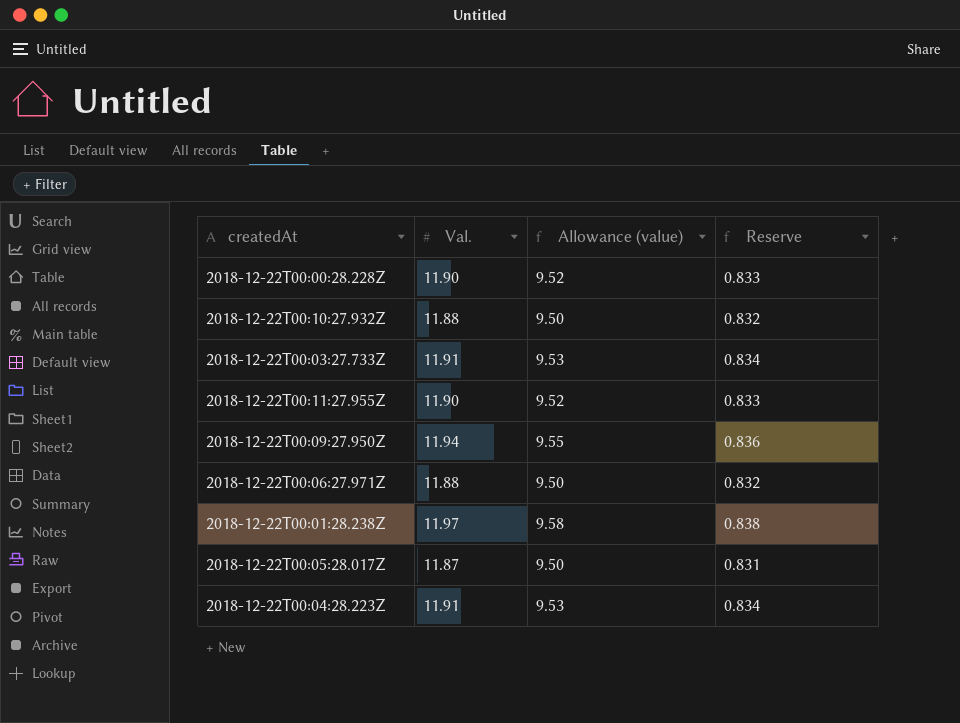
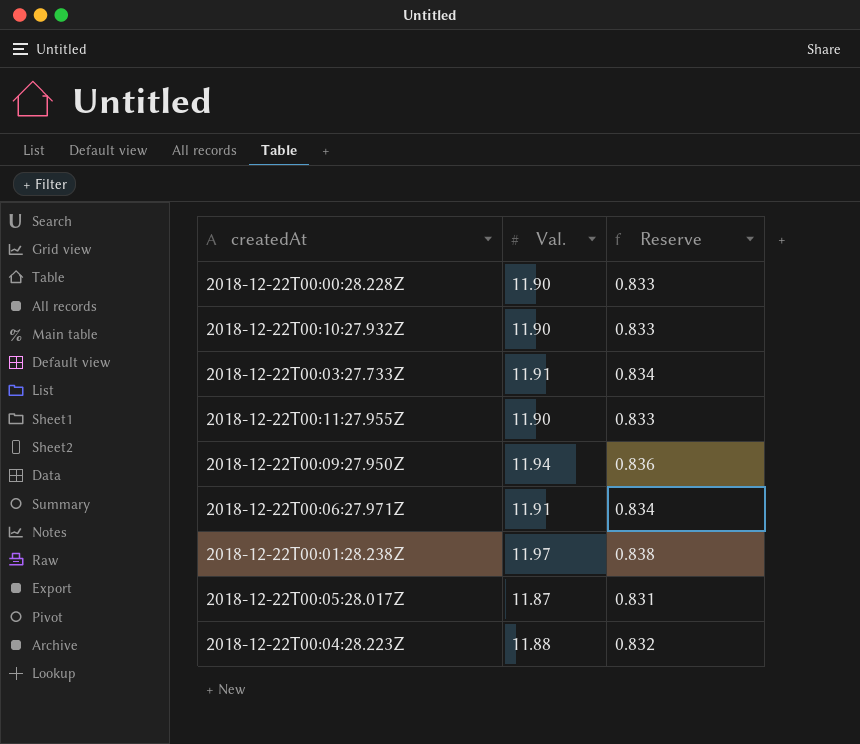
column Allowance (value) | formula: [Val.] * 0.8 -> none
2018-12-22T00:10:27.932Z | Val.: 11.88 -> 11.90
2018-12-22T00:10:27.932Z | Reserve: 0.832 -> 0.833
2018-12-22T00:06:27.971Z | Val.: 11.88 -> 11.91
2018-12-22T00:06:27.971Z | Reserve: 0.832 -> 0.834
2018-12-22T00:04:28.223Z | Val.: 11.91 -> 11.88
2018-12-22T00:04:28.223Z | Reserve: 0.834 -> 0.832

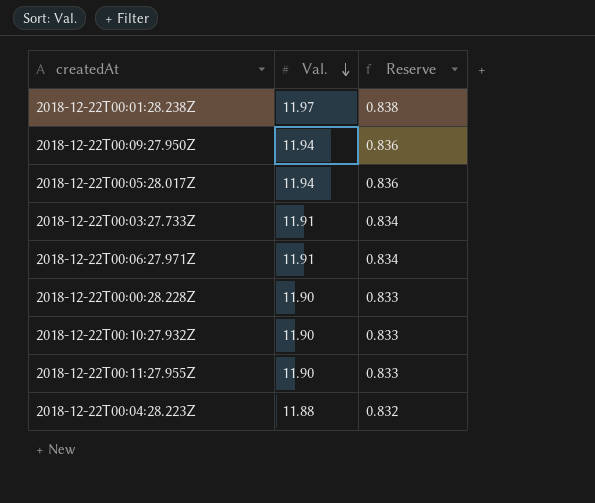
row order: none -> Val. descending
2018-12-22T00:05:28.017Z | Val.: 11.87 -> 11.94
2018-12-22T00:05:28.017Z | Reserve: 0.831 -> 0.836

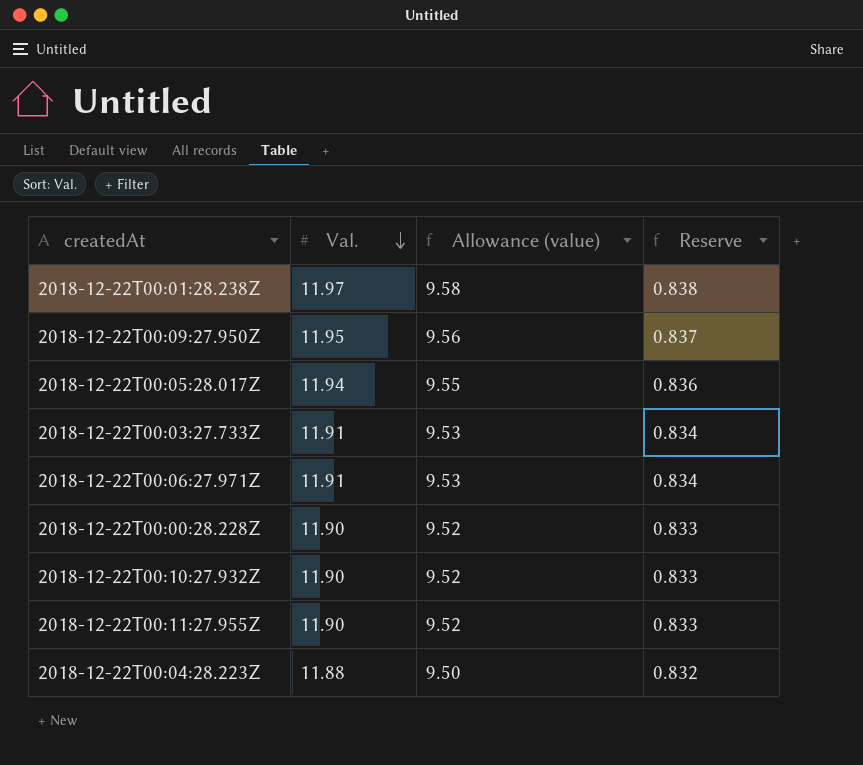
column Allowance (value) | formula: none -> [Val.] * 0.8
2018-12-22T00:09:27.950Z | Val.: 11.94 -> 11.95
2018-12-22T00:09:27.950Z | Reserve: 0.836 -> 0.837

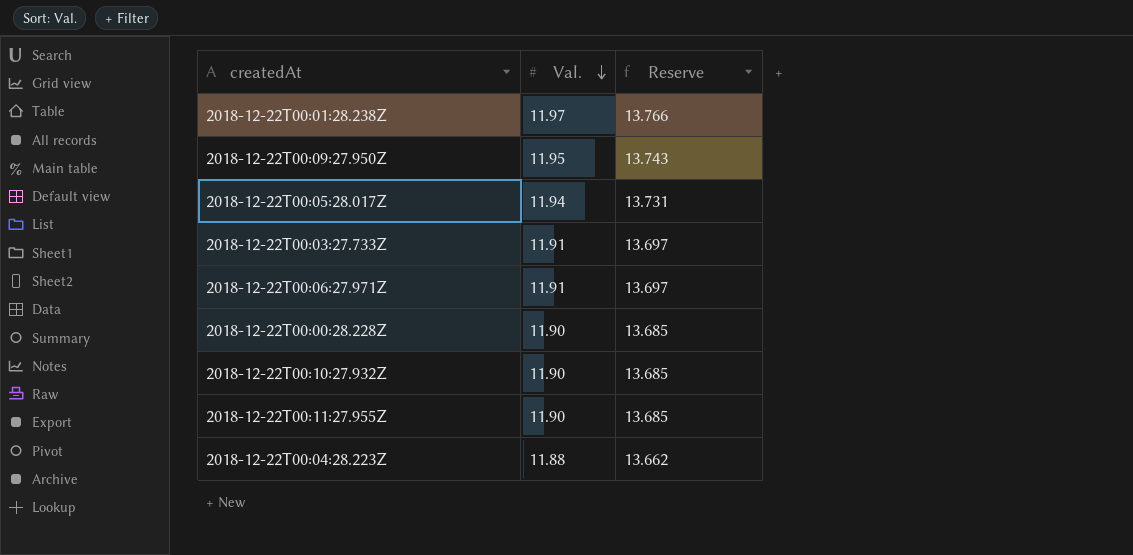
column Allowance (value) | formula: [Val.] * 0.8 -> none
column Reserve | formula: [Val.] * 0.07 -> [Val.] * 1.15

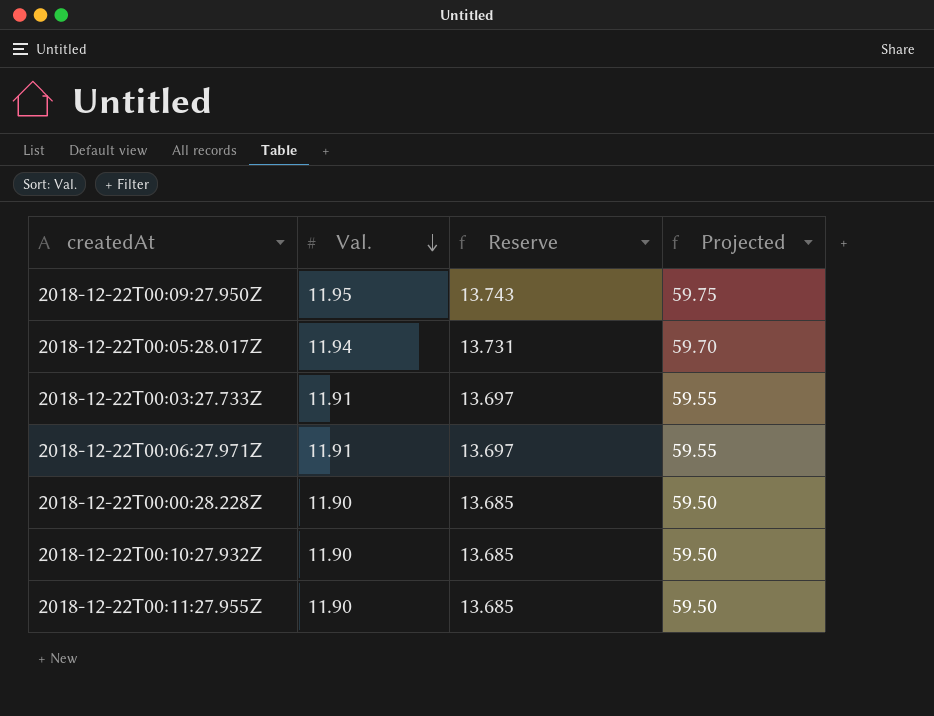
column Projected | formula: none -> [Val.] * 5
row 2018-12-22T00:01:28.238Z: 11.97 | 13.766 -> none
row 2018-12-22T00:04:28.223Z: 11.88 | 13.662 -> none

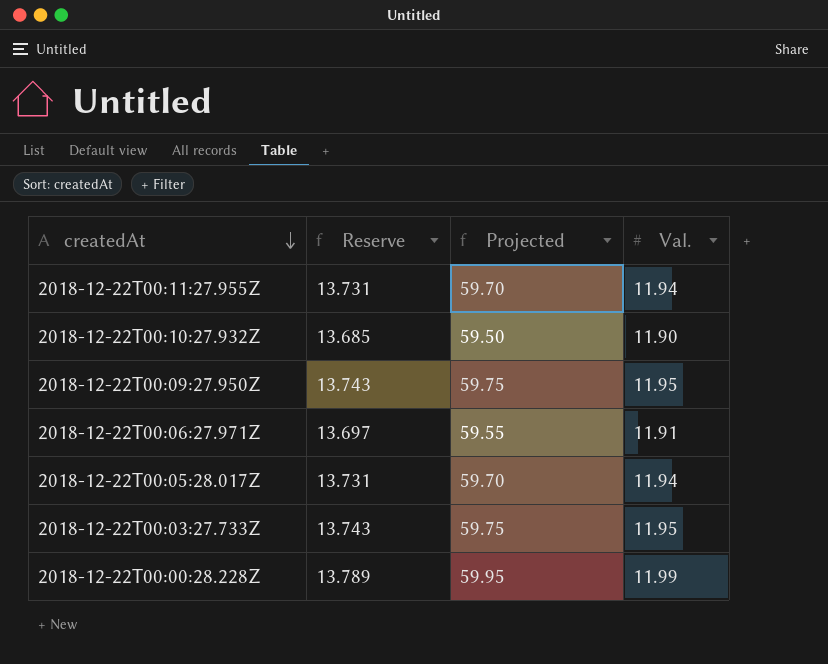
row order: Val. descending -> createdAt descending
column Val. | position: 2 -> 4
2018-12-22T00:11:27.955Z | Reserve: 13.685 -> 13.731
2018-12-22T00:11:27.955Z | Projected: 59.50 -> 59.70
2018-12-22T00:11:27.955Z | Val.: 11.90 -> 11.94
2018-12-22T00:03:27.733Z | Reserve: 13.697 -> 13.743
2018-12-22T00:03:27.733Z | Projected: 59.55 -> 59.75
2018-12-22T00:03:27.733Z | Val.: 11.91 -> 11.95
2018-12-22T00:00:28.228Z | Reserve: 13.685 -> 13.789
2018-12-22T00:00:28.228Z | Projected: 59.50 -> 59.95
2018-12-22T00:00:28.228Z | Val.: 11.90 -> 11.99

